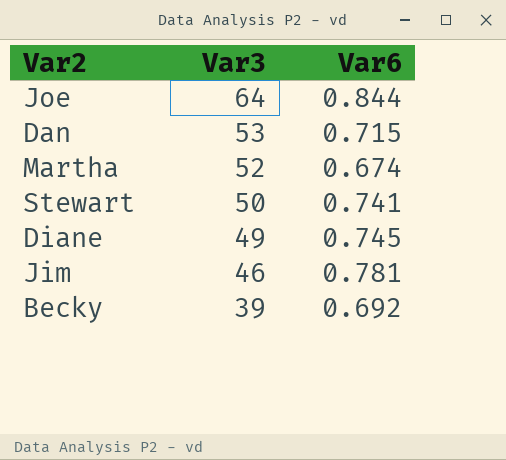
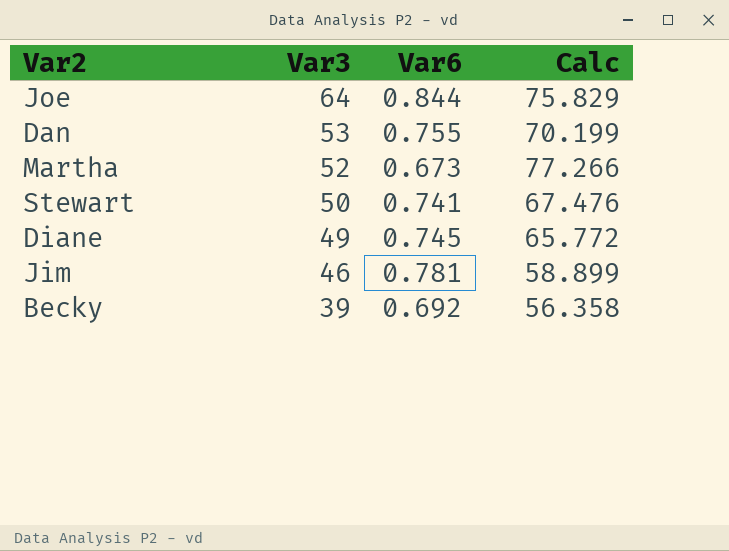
column Calc | formula: none -> [Var3] / [Var6]
Dan | Var6: 0.715 -> 0.755
Martha | Var6: 0.674 -> 0.673

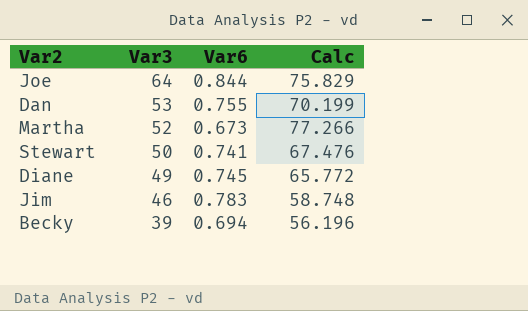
Jim | Var6: 0.781 -> 0.783
Jim | Calc: 58.899 -> 58.748
Becky | Var6: 0.692 -> 0.694
Becky | Calc: 56.358 -> 56.196

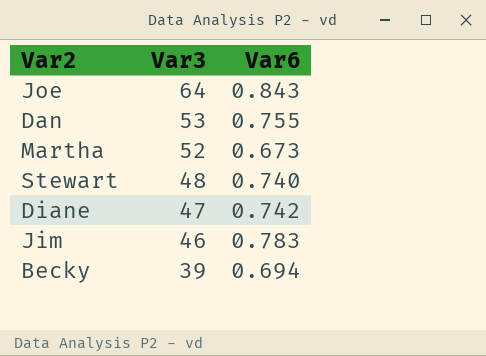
column Calc | formula: [Var3] / [Var6] -> none
Joe | Var6: 0.844 -> 0.843
Stewart | Var3: 50 -> 48
Stewart | Var6: 0.741 -> 0.740
Diane | Var3: 49 -> 47
Diane | Var6: 0.745 -> 0.742

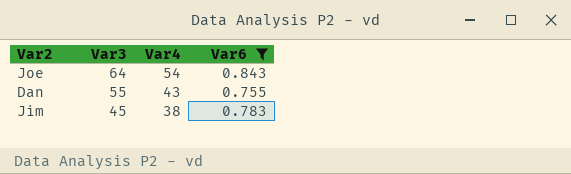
filter: none -> Var6 >= 0.755
column Var4 | position: none -> 3
Dan | Var3: 53 -> 55
Jim | Var3: 46 -> 45

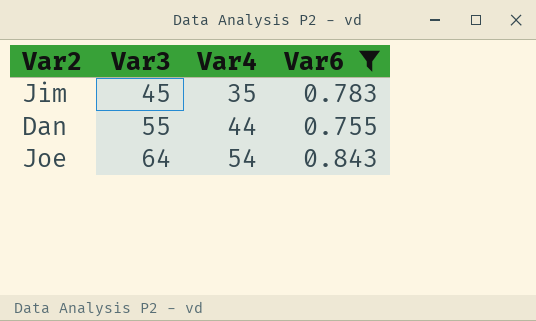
row order: Var3 descending -> Var3 ascending
Jim | Var4: 38 -> 35
Dan | Var4: 43 -> 44

